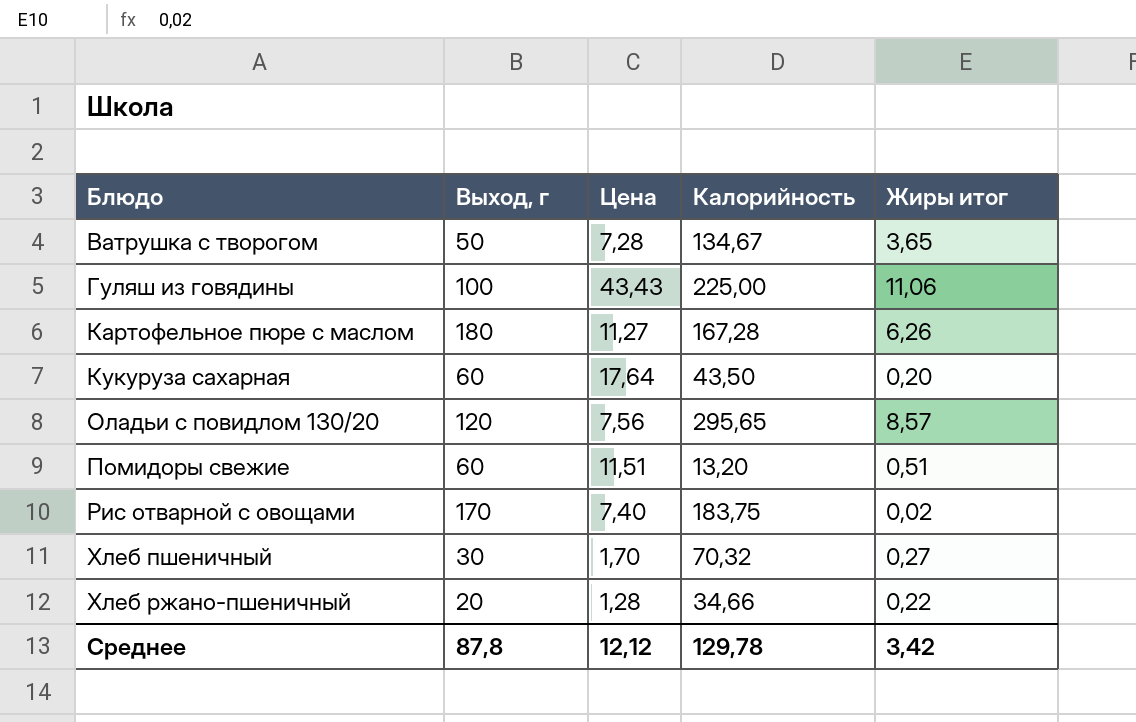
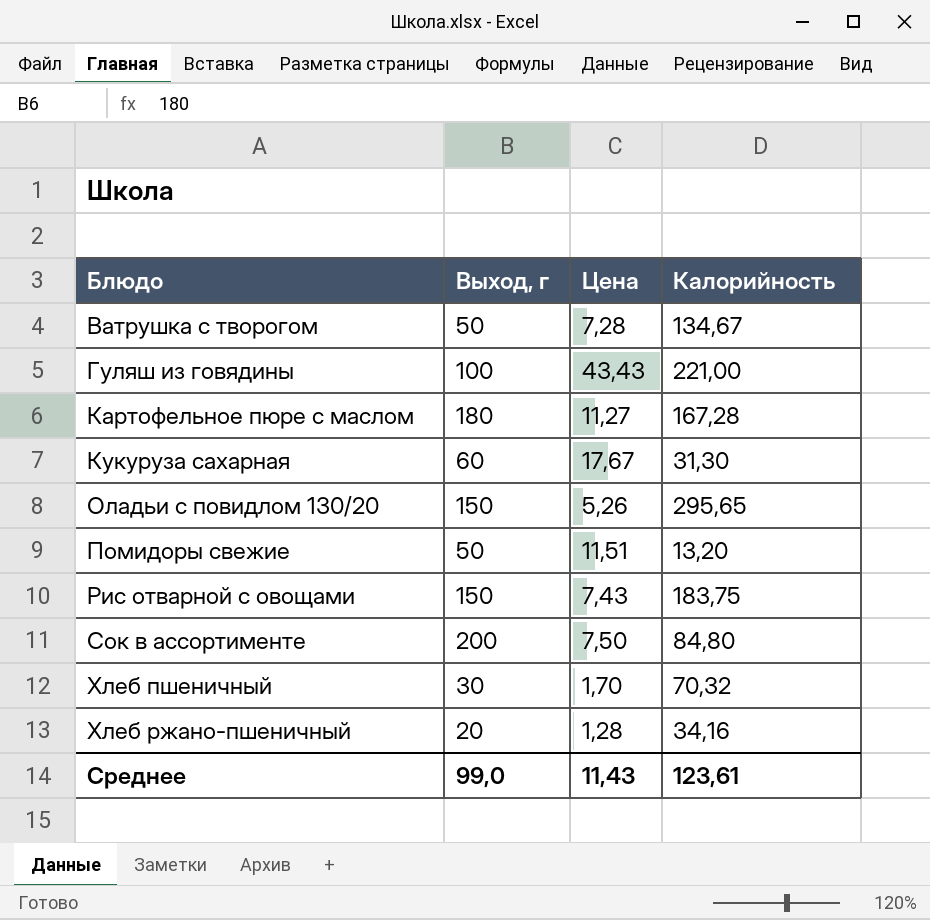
column Жиры итог | position: 5 -> none
Гуляш из говядины | Калорийность: 225,00 -> 221,00
Кукуруза сахарная | Цена: 17,64 -> 17,67
Кукуруза сахарная | Калорийность: 43,50 -> 31,30
Оладьи с повидлом 130/20 | Выход, г: 120 -> 150
Оладьи с повидлом 130/20 | Цена: 7,56 -> 5,26
Помидоры свежие | Выход, г: 60 -> 50
Рис отварной с овощами | Выход, г: 170 -> 150
Рис отварной с овощами | Цена: 7,40 -> 7,43
row Сок в ассортименте: none -> 200 | 7,50 | 84,80
Хлеб ржано-пшеничный | Калорийность: 34,66 -> 34,16
Среднее | Выход, г: 87,8 -> 99,0
Среднее | Цена: 12,12 -> 11,43
Среднее | Калорийность: 129,78 -> 123,61

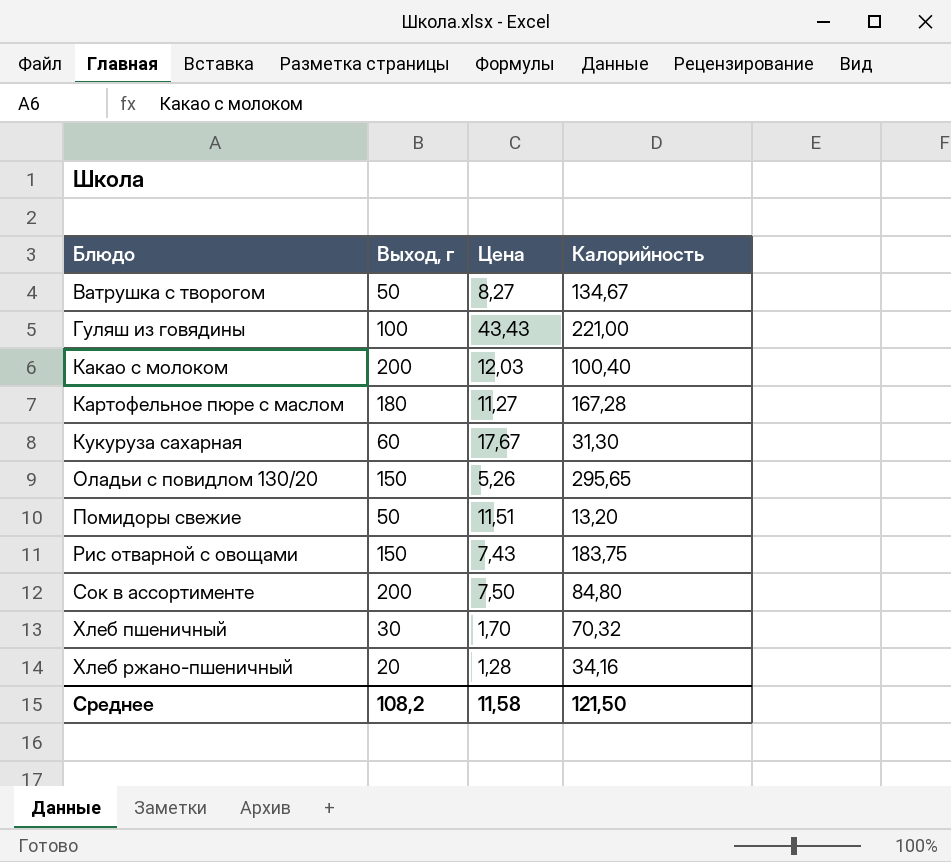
Ватрушка с творогом | Цена: 7,28 -> 8,27
row Какао с молоком: none -> 200 | 12,03 | 100,40
Среднее | Выход, г: 99,0 -> 108,2
Среднее | Цена: 11,43 -> 11,58
Среднее | Калорийность: 123,61 -> 121,50

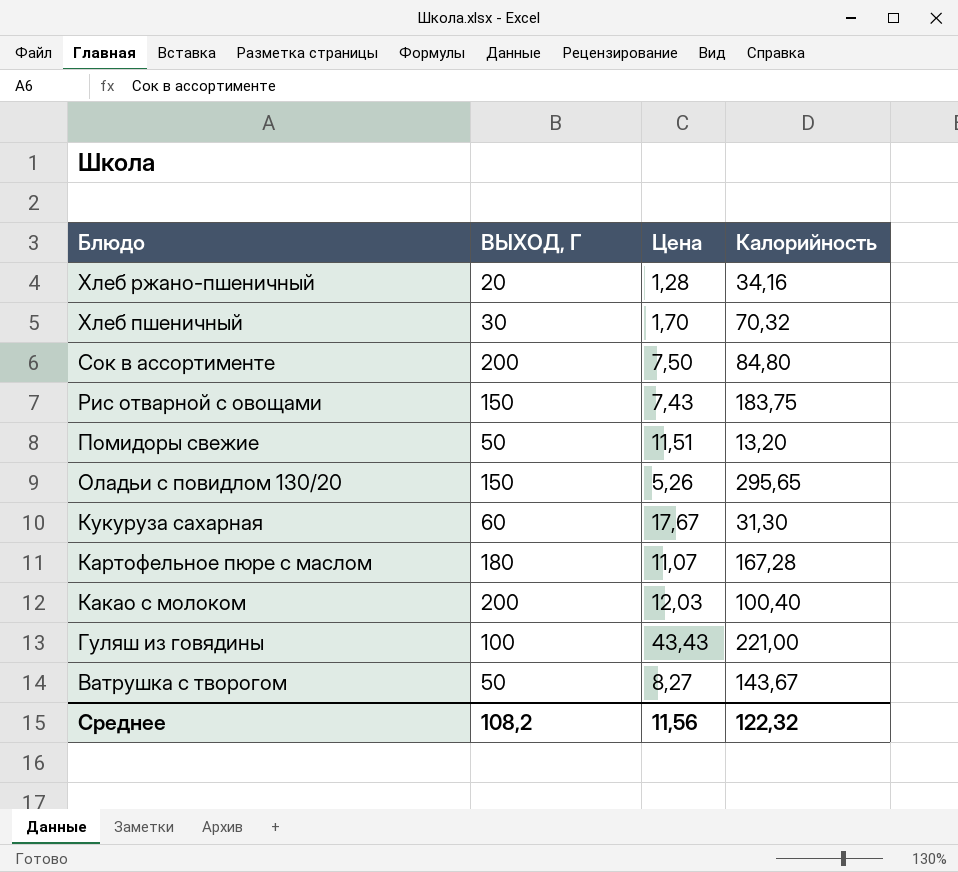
row order: Блюдо ascending -> Блюдо descending
column name: Выход, г -> ВЫХОД, Г
Картофельное пюре с маслом | Цена: 11,27 -> 11,07
Ватрушка с творогом | Калорийность: 134,67 -> 143,67
Среднее | Цена: 11,58 -> 11,56
Среднее | Калорийность: 121,50 -> 122,32

